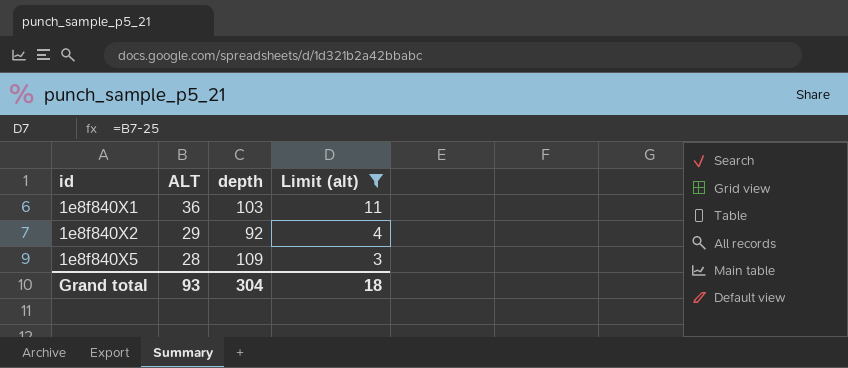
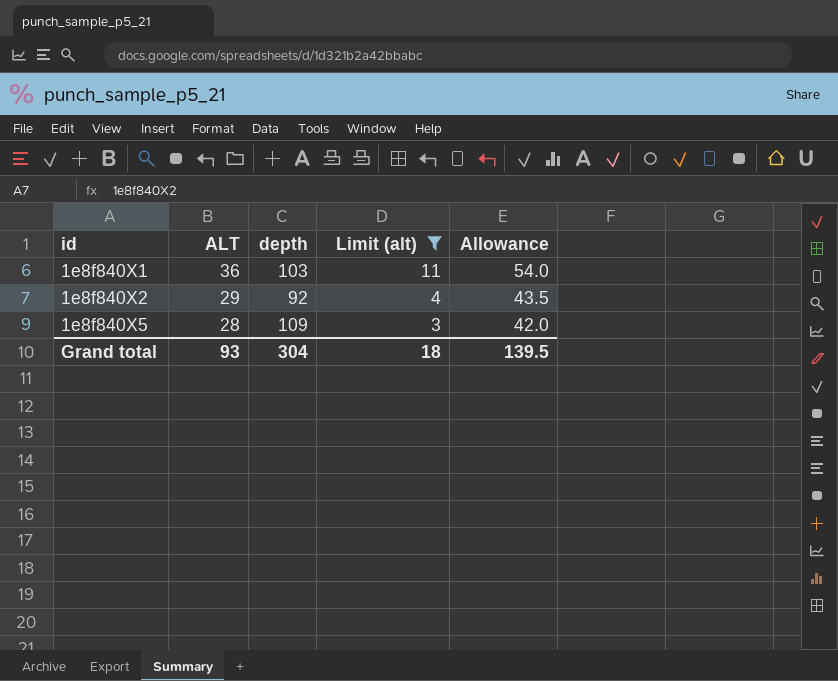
column Allowance | formula: none -> [ALT] * 1.5

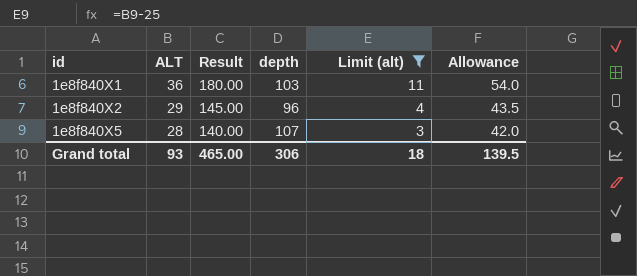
column Result | formula: none -> [ALT] * 5
1e8f840X2 | depth: 92 -> 96
1e8f840X5 | depth: 109 -> 107
Grand total | depth: 304 -> 306

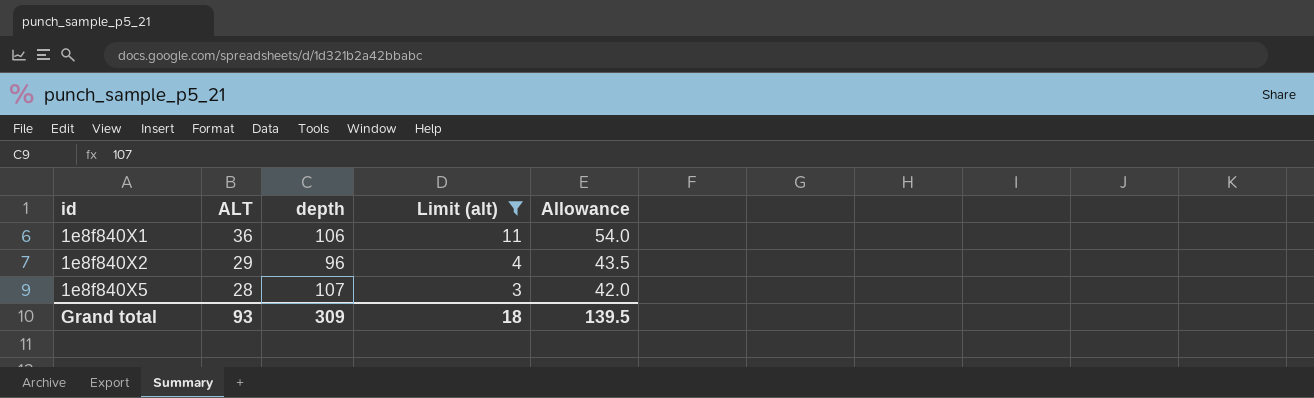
column Result | formula: [ALT] * 5 -> none
1e8f840X1 | depth: 103 -> 106
Grand total | depth: 306 -> 309

